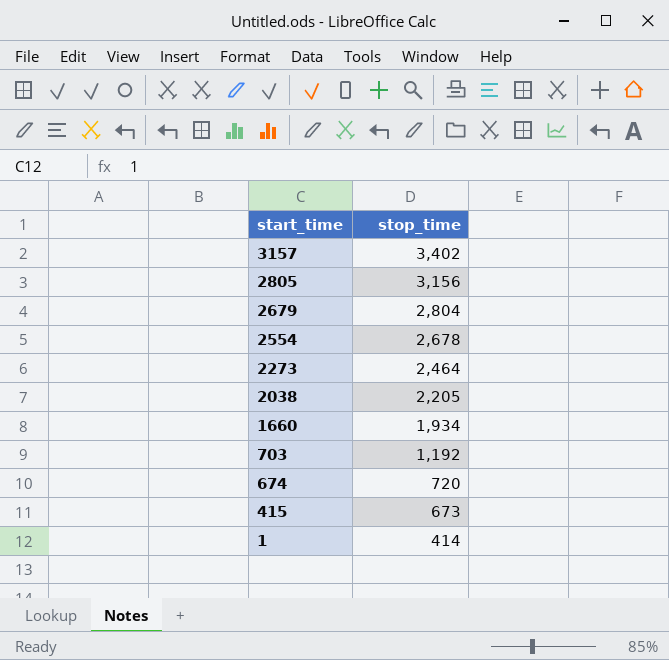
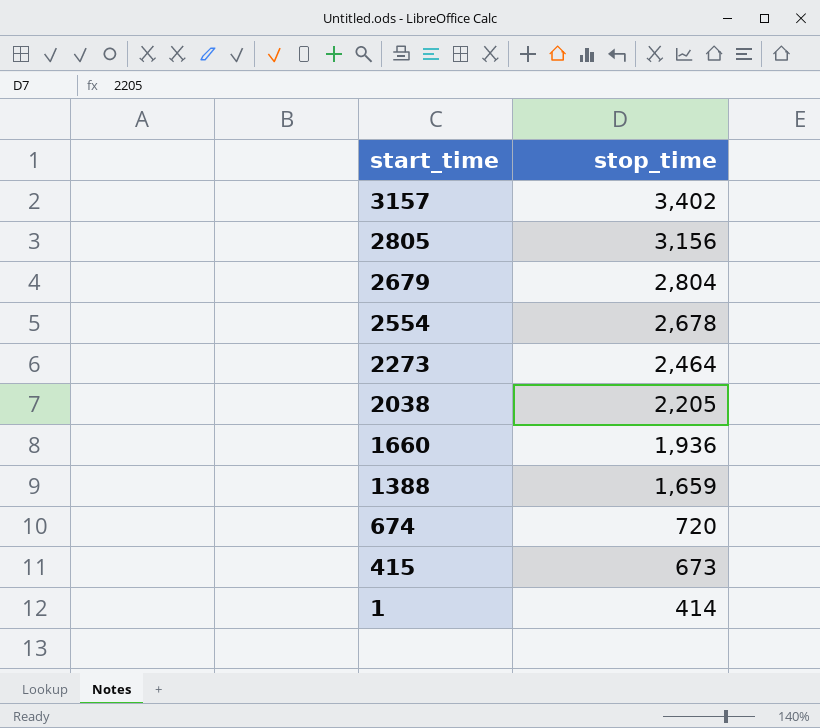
row 703: 1,192 -> none
1660 | stop_time: 1,934 -> 1,936
row 1388: none -> 1,659

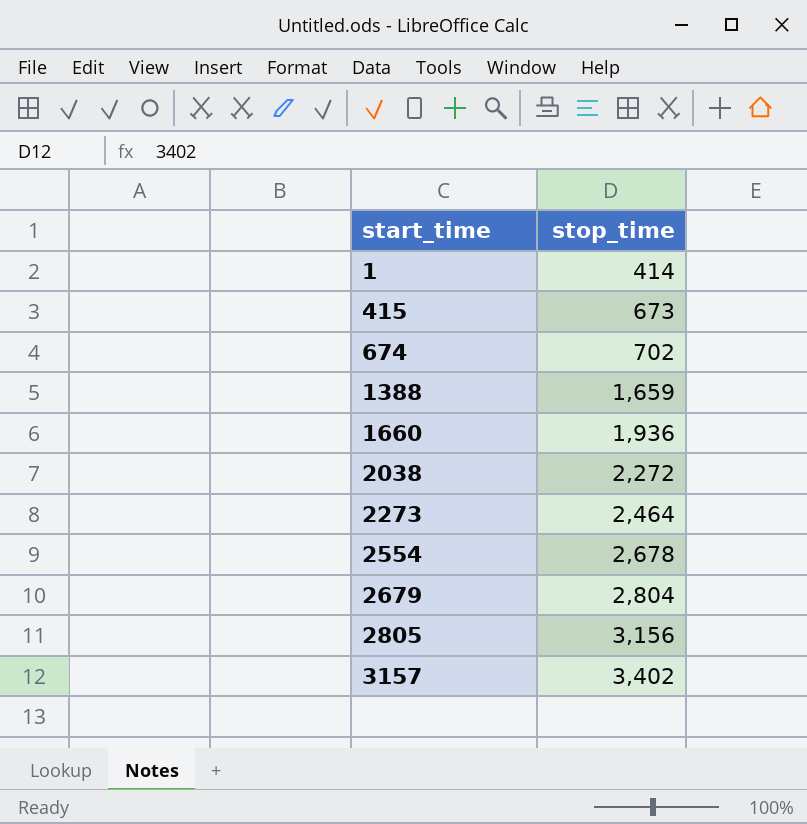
row order: start_time descending -> start_time ascending
674 | stop_time: 720 -> 702
2038 | stop_time: 2,205 -> 2,272

